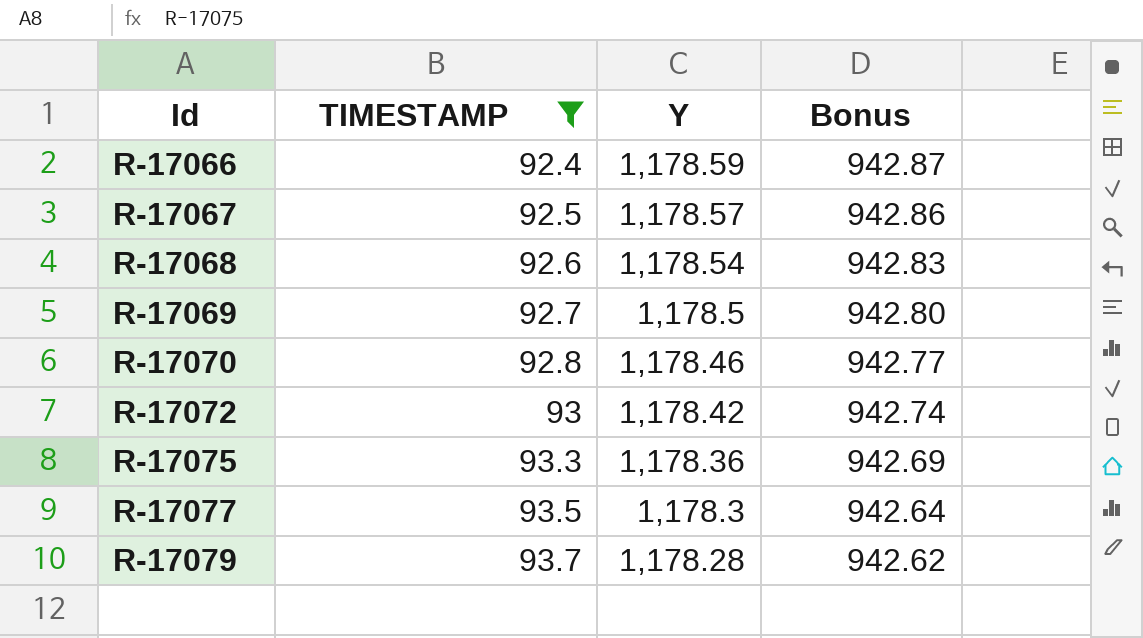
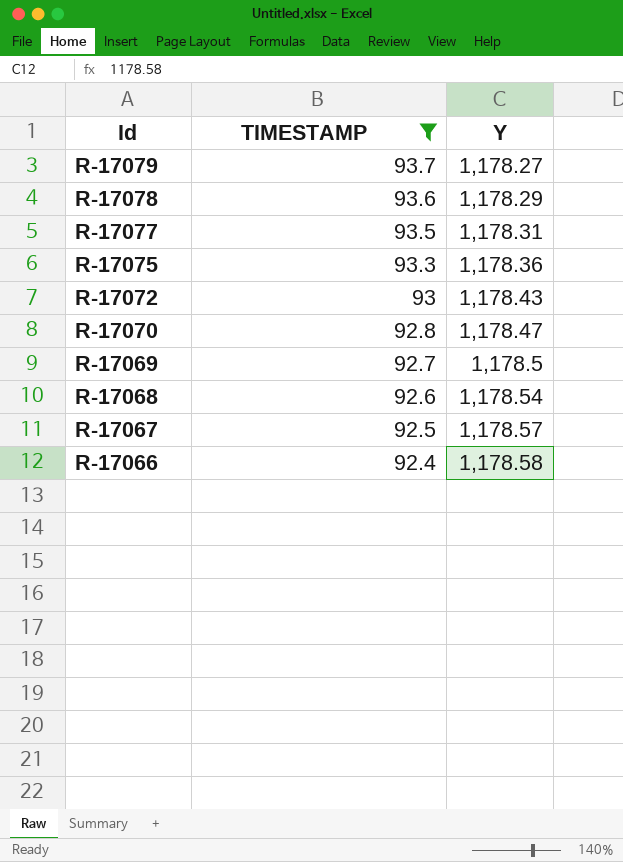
row order: Id ascending -> Id descending
column Bonus | formula: [Y] * 0.8 -> none
R-17079 | Y: 1,178.28 -> 1,178.27
row R-17078: none -> 93.6 | 1,178.29
R-17077 | Y: 1,178.3 -> 1,178.31
R-17072 | Y: 1,178.42 -> 1,178.43
R-17070 | Y: 1,178.46 -> 1,178.47
R-17066 | Y: 1,178.59 -> 1,178.58

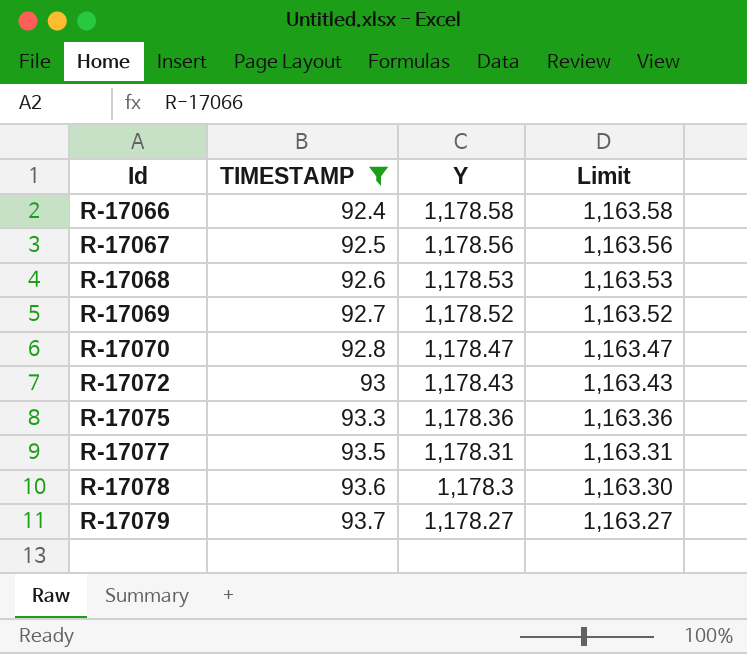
row order: Id descending -> Id ascending
column Limit | formula: none -> [Y] - 15
R-17067 | Y: 1,178.57 -> 1,178.56
R-17068 | Y: 1,178.54 -> 1,178.53
R-17069 | Y: 1,178.5 -> 1,178.52
R-17078 | Y: 1,178.29 -> 1,178.3

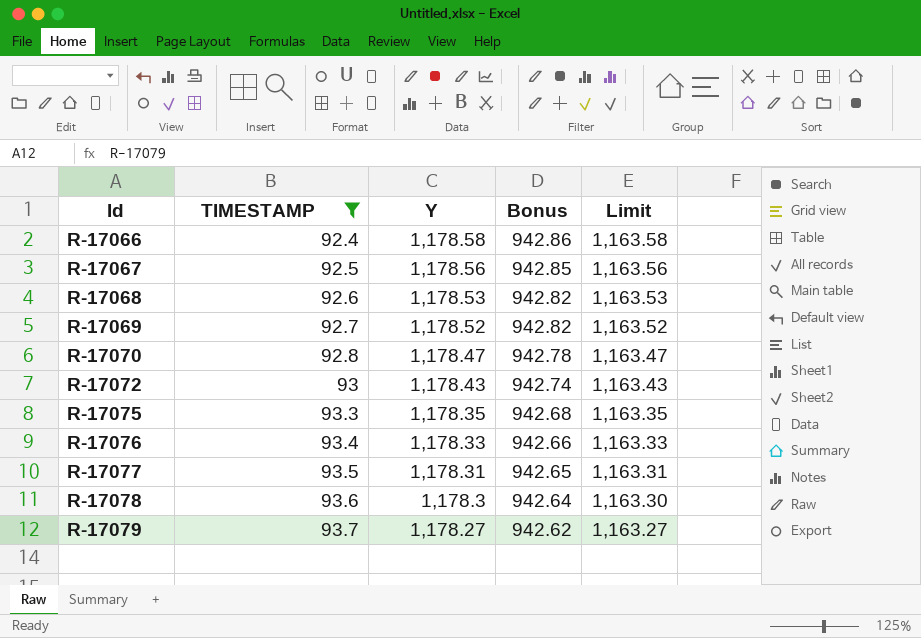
column Bonus | formula: none -> [Y] * 0.8
R-17075 | Y: 1,178.36 -> 1,178.35
R-17075 | Limit: 1,163.36 -> 1,163.35
row R-17076: none -> 93.4 | 1,178.33 | 942.66 | 1,163.33

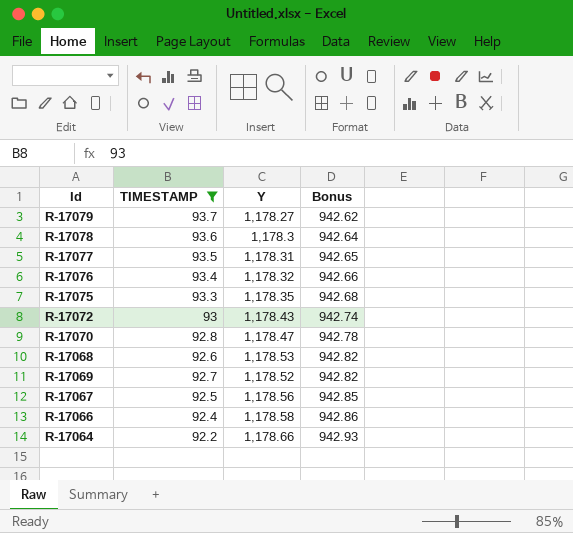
row order: Id ascending -> Bonus ascending
column Limit | formula: [Y] - 15 -> none
R-17076 | Y: 1,178.33 -> 1,178.32
row R-17064: none -> 92.2 | 1,178.66 | 942.93

